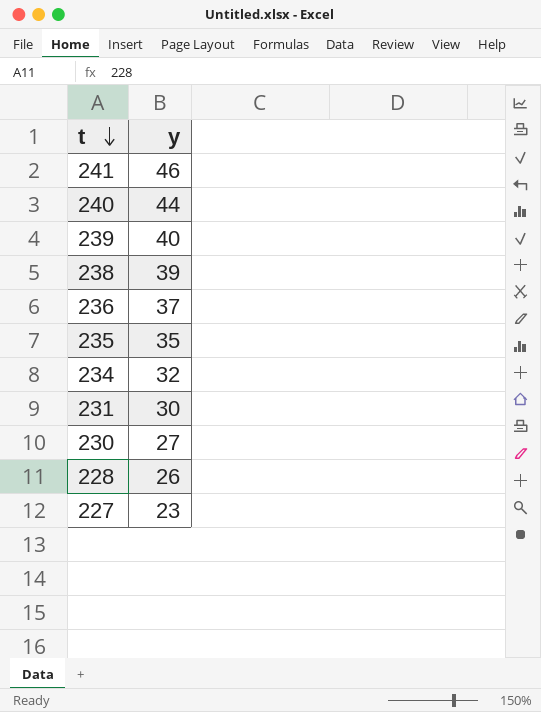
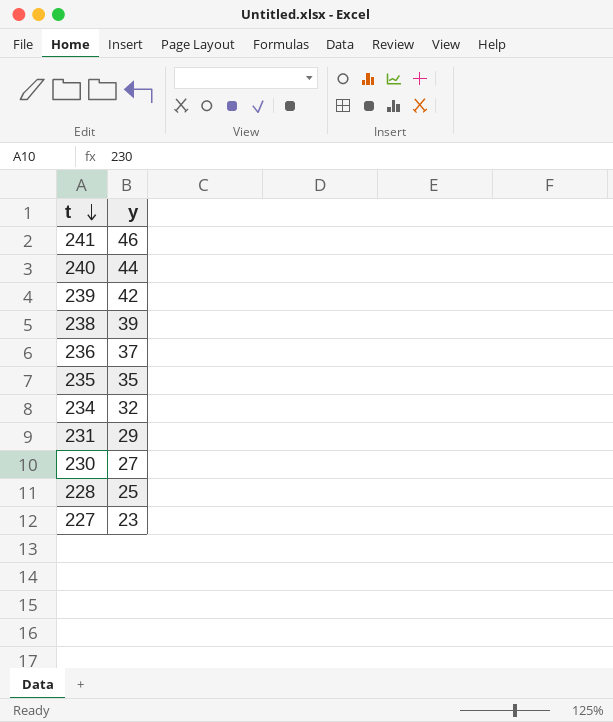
239 | y: 40 -> 42
231 | y: 30 -> 29
228 | y: 26 -> 25

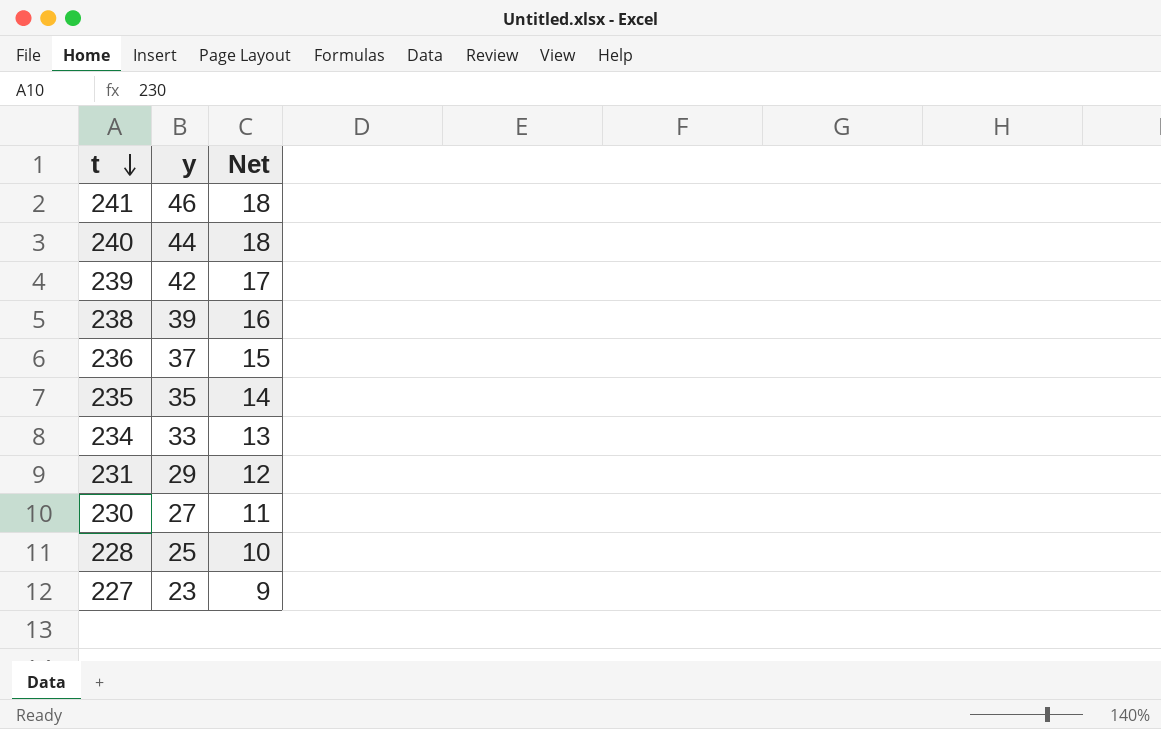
column Net | formula: none -> [y] * 0.4
234 | y: 32 -> 33

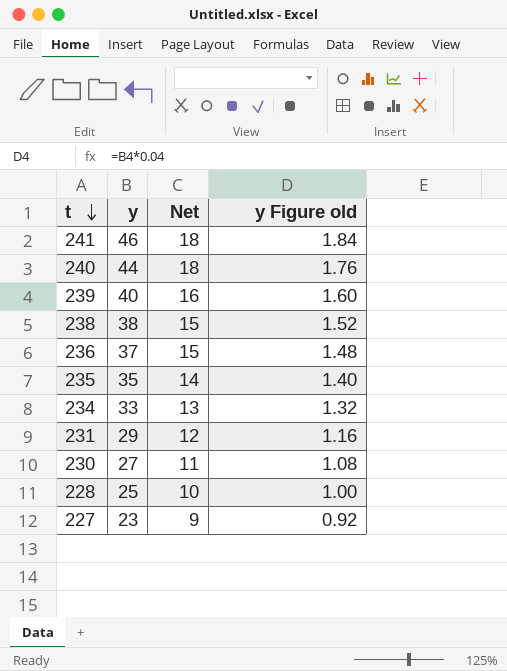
column y Figure old | formula: none -> [y] * 0.04
239 | y: 42 -> 40
239 | Net: 17 -> 16
238 | y: 39 -> 38
238 | Net: 16 -> 15

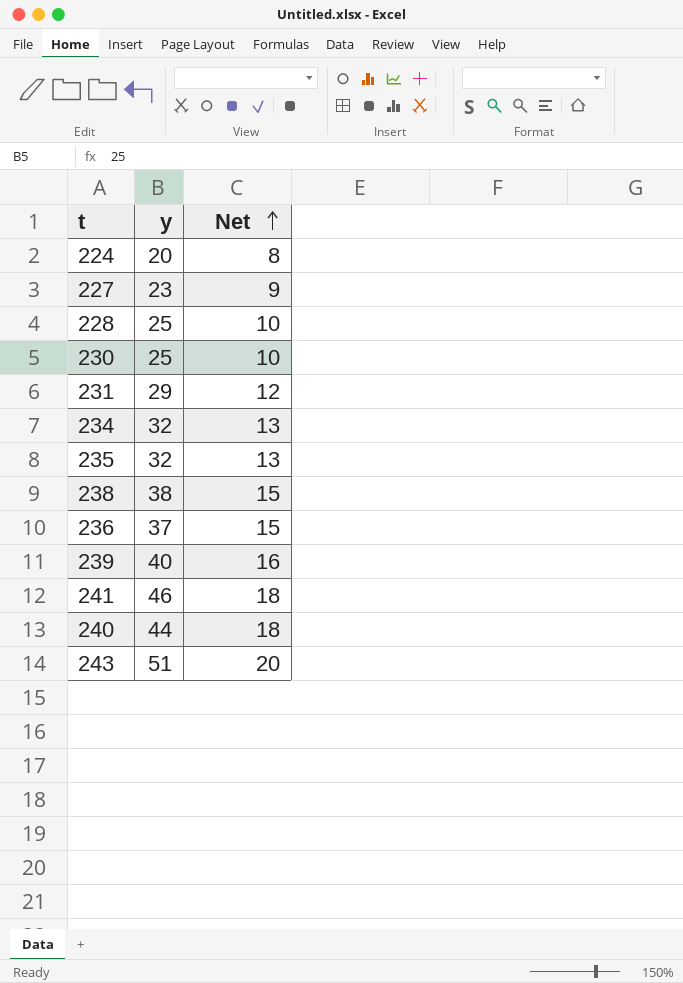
row order: t descending -> Net ascending
column y Figure old | formula: [y] * 0.04 -> none
row 224: none -> 20 | 8
230 | y: 27 -> 25
230 | Net: 11 -> 10
234 | y: 33 -> 32
235 | y: 35 -> 32
235 | Net: 14 -> 13
row 243: none -> 51 | 20

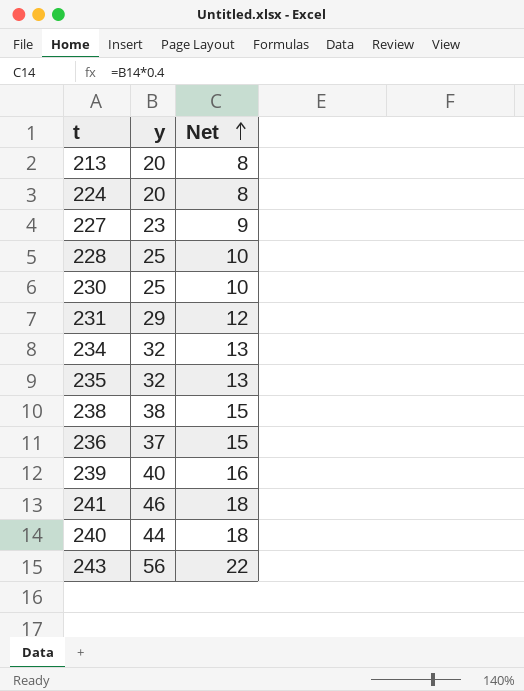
row 213: none -> 20 | 8
243 | y: 51 -> 56
243 | Net: 20 -> 22

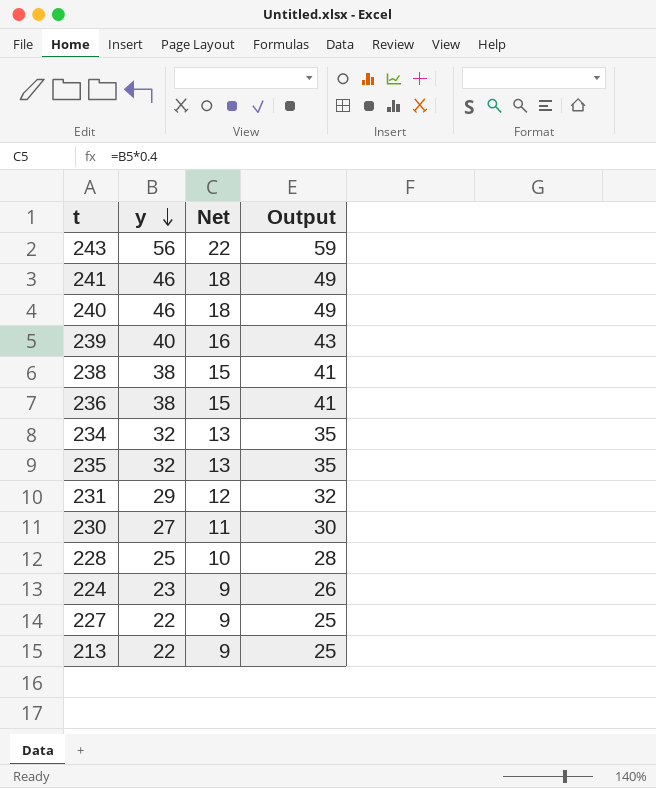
row order: Net ascending -> y descending
column Output | formula: none -> [y] + 3
240 | y: 44 -> 46
236 | y: 37 -> 38
230 | y: 25 -> 27
230 | Net: 10 -> 11
224 | y: 20 -> 23
224 | Net: 8 -> 9
227 | y: 23 -> 22
213 | y: 20 -> 22
213 | Net: 8 -> 9

